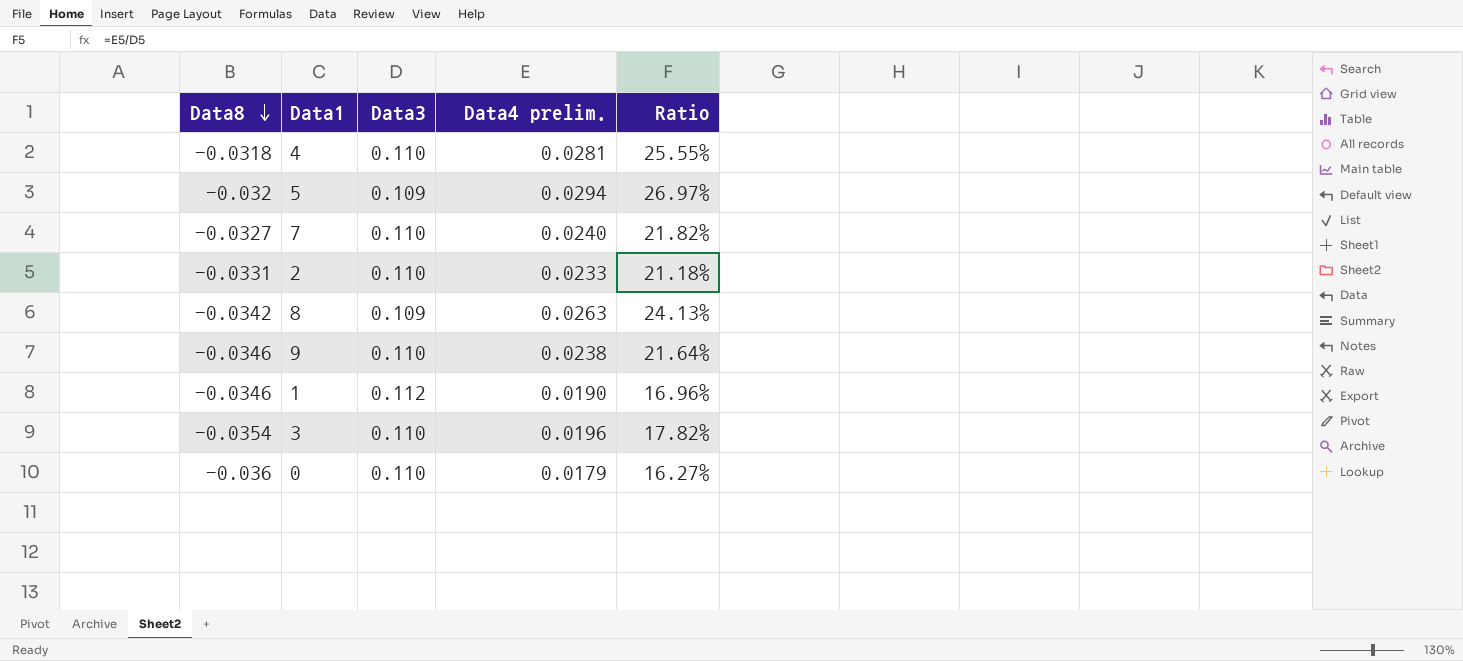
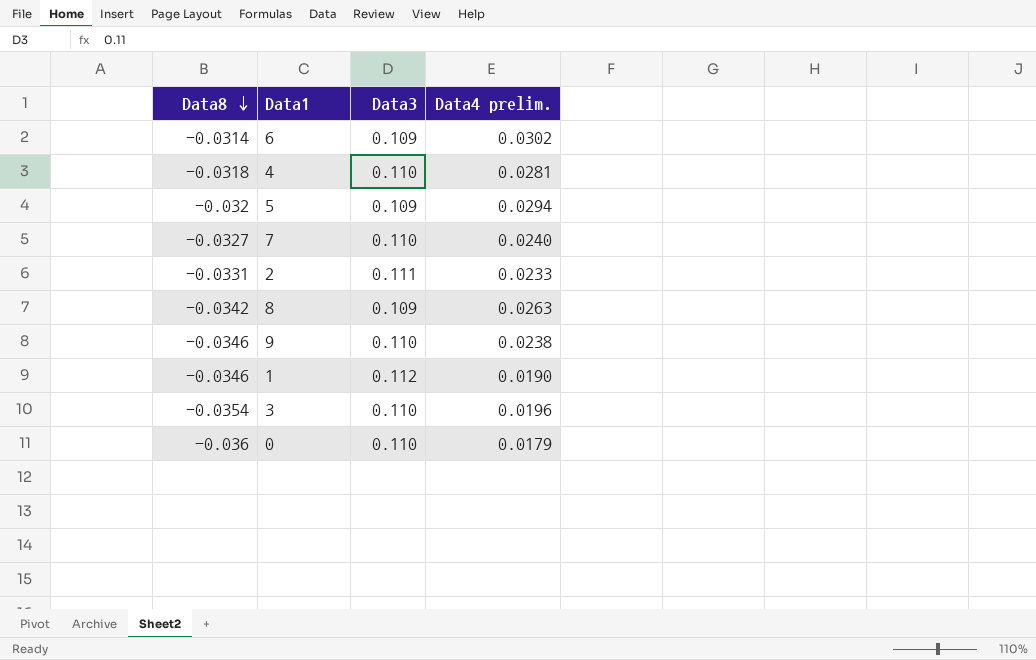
column Ratio | formula: [Data4 prelim.] / [Data3] -> none
row 6: none -> -0.0314 | 0.109 | 0.0302
2 | Data3: 0.110 -> 0.111

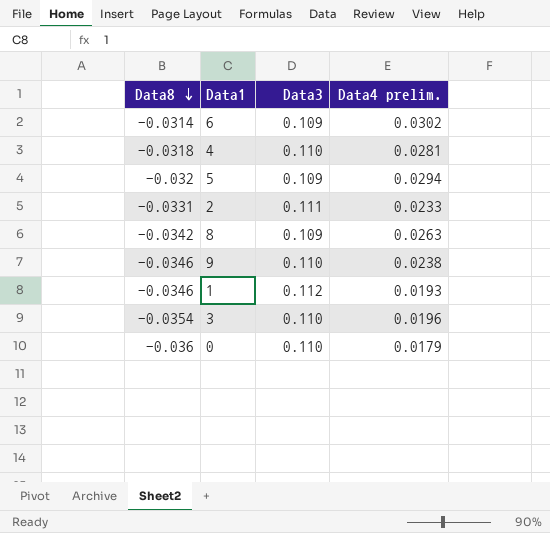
row 7: -0.0327 | 0.110 | 0.0240 -> none
1 | Data4 prelim.: 0.0190 -> 0.0193

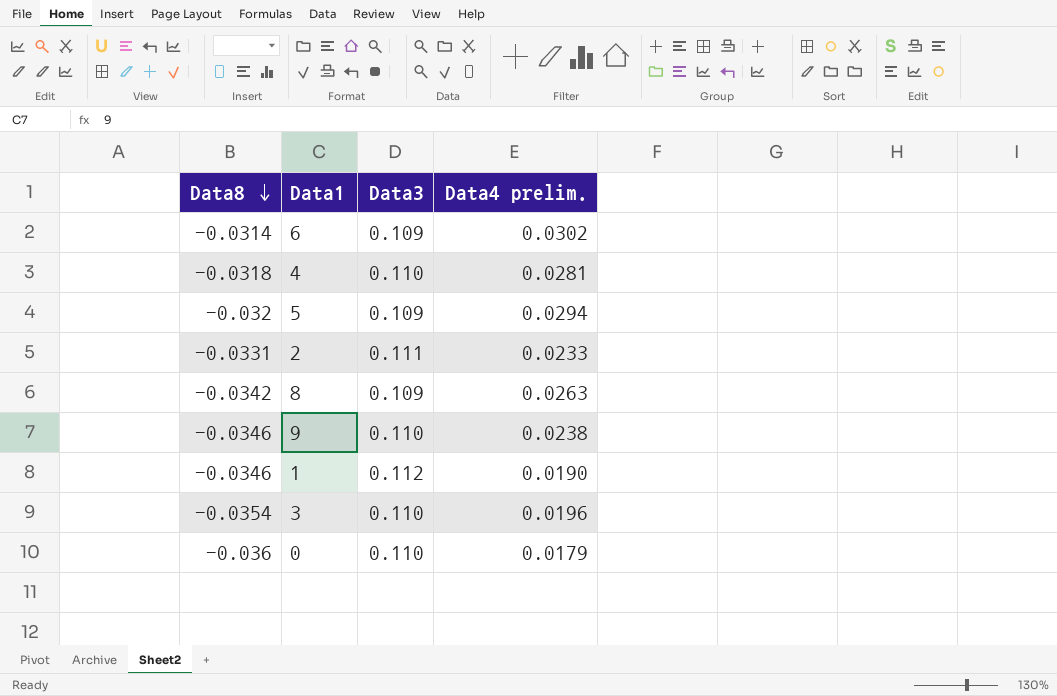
1 | Data4 prelim.: 0.0193 -> 0.0190

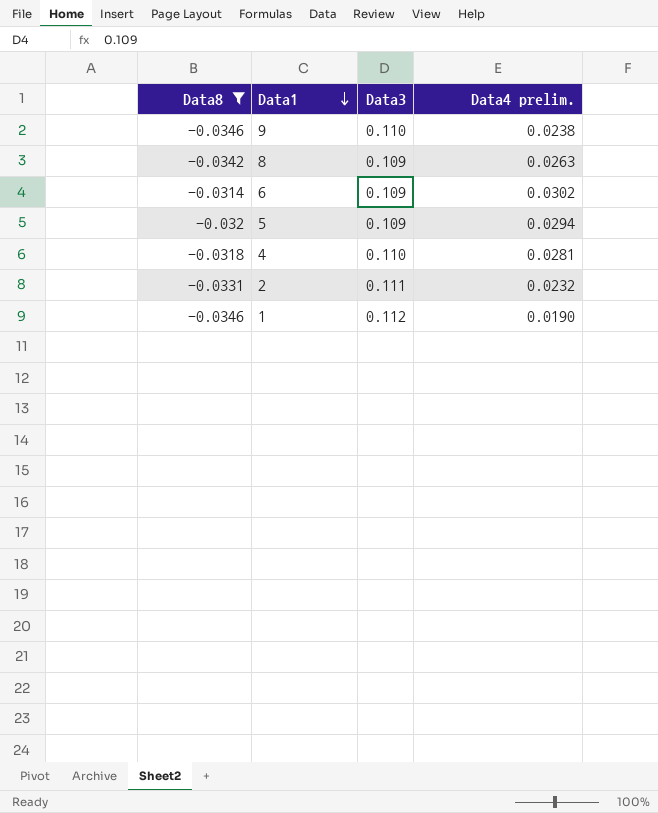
filter: none -> Data8 >= -0.0346
row order: Data8 descending -> Data1 descending
2 | Data4 prelim.: 0.0233 -> 0.0232

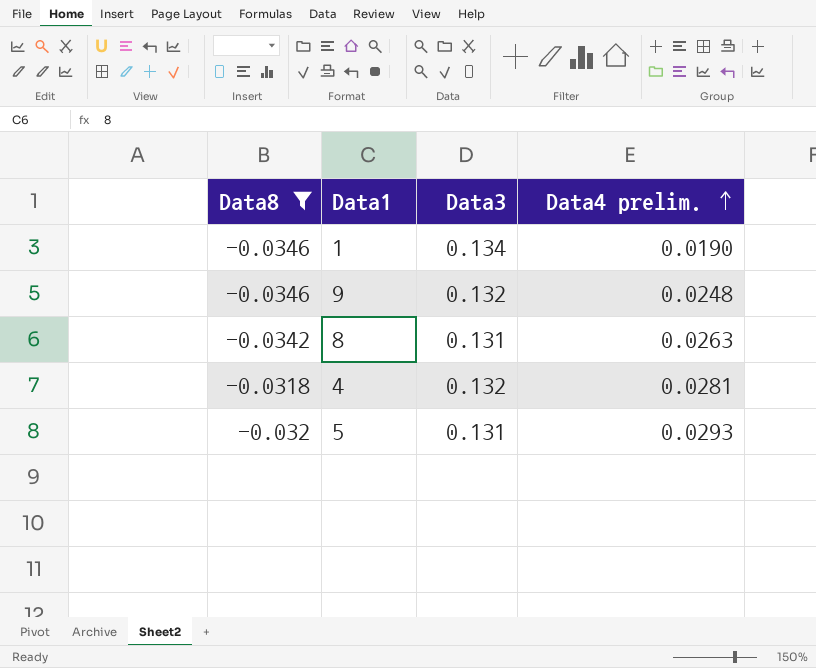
row order: Data1 descending -> Data4 prelim. ascending
row 6: -0.0314 | 0.109 | 0.0302 -> none
row 2: -0.0331 | 0.111 | 0.0232 -> none
1 | Data3: 0.112 -> 0.134
9 | Data3: 0.110 -> 0.132
9 | Data4 prelim.: 0.0238 -> 0.0248
8 | Data3: 0.109 -> 0.131
4 | Data3: 0.110 -> 0.132
5 | Data3: 0.109 -> 0.131
5 | Data4 prelim.: 0.0294 -> 0.0293

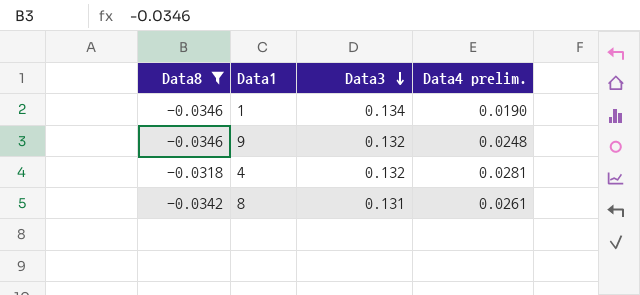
row order: Data4 prelim. ascending -> Data3 descending
row 5: -0.032 | 0.131 | 0.0293 -> none
8 | Data4 prelim.: 0.0263 -> 0.0261

